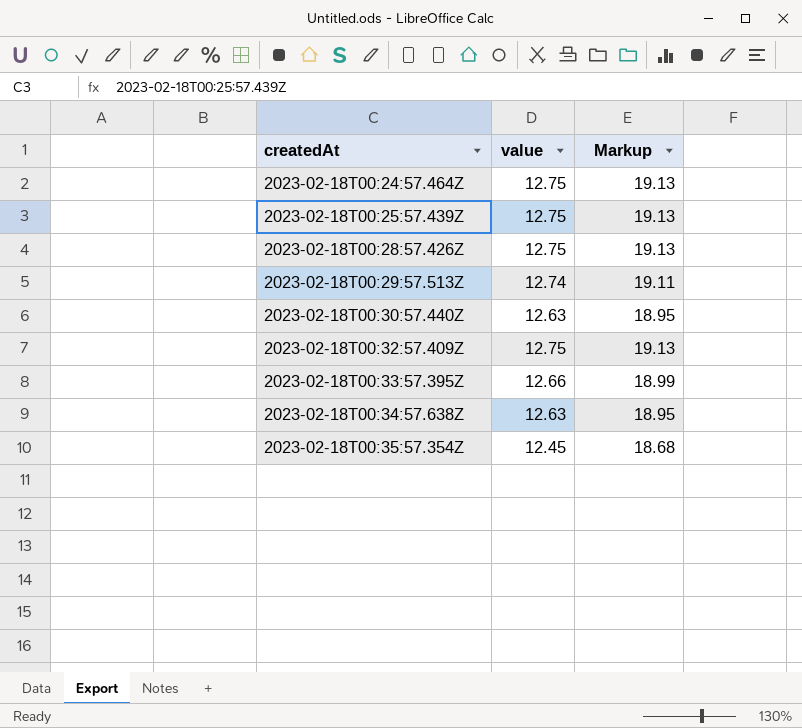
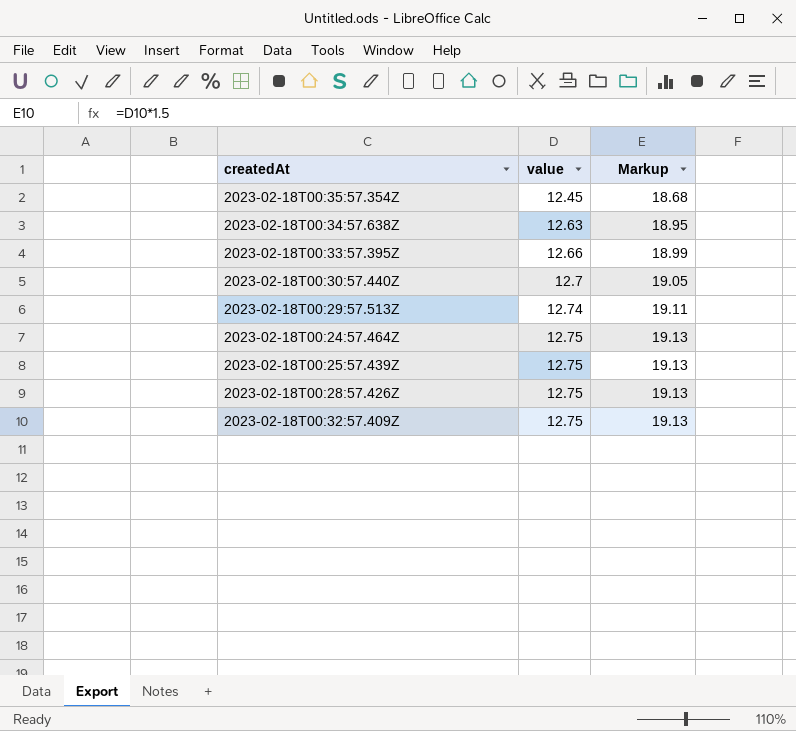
row order: createdAt ascending -> value ascending
2023-02-18T00:30:57.440Z | value: 12.63 -> 12.7
2023-02-18T00:30:57.440Z | Markup: 18.95 -> 19.05

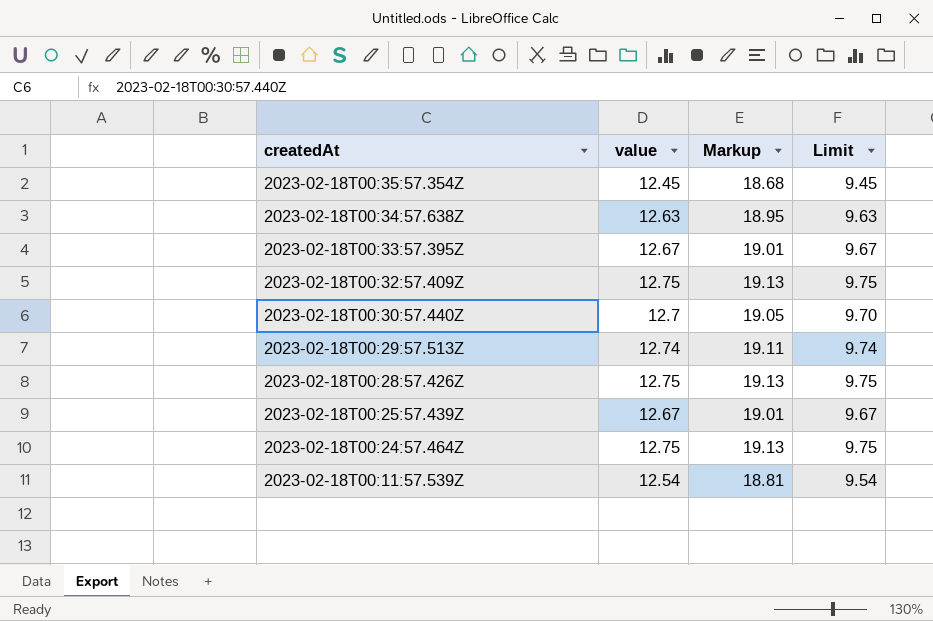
row order: value ascending -> createdAt descending
column Limit | formula: none -> [value] - 3
2023-02-18T00:33:57.395Z | value: 12.66 -> 12.67
2023-02-18T00:33:57.395Z | Markup: 18.99 -> 19.01
2023-02-18T00:25:57.439Z | value: 12.75 -> 12.67
2023-02-18T00:25:57.439Z | Markup: 19.13 -> 19.01
row 2023-02-18T00:11:57.539Z: none -> 12.54 | 18.81 | 9.54

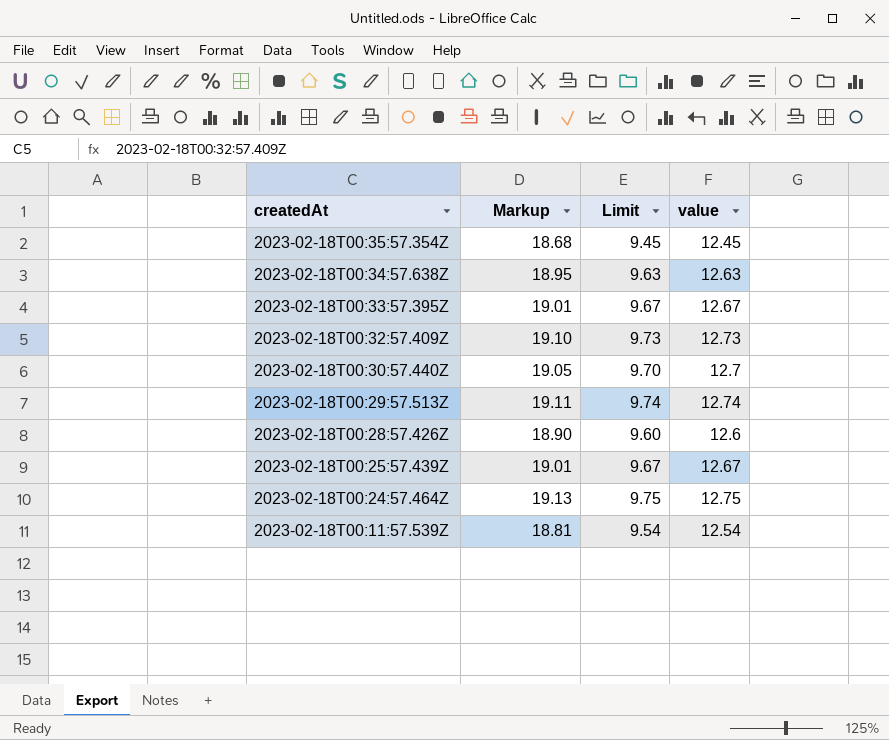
column value | position: 2 -> 4
2023-02-18T00:32:57.409Z | Markup: 19.13 -> 19.10
2023-02-18T00:32:57.409Z | Limit: 9.75 -> 9.73
2023-02-18T00:32:57.409Z | value: 12.75 -> 12.73
2023-02-18T00:28:57.426Z | Markup: 19.13 -> 18.90
2023-02-18T00:28:57.426Z | Limit: 9.75 -> 9.60
2023-02-18T00:28:57.426Z | value: 12.75 -> 12.6

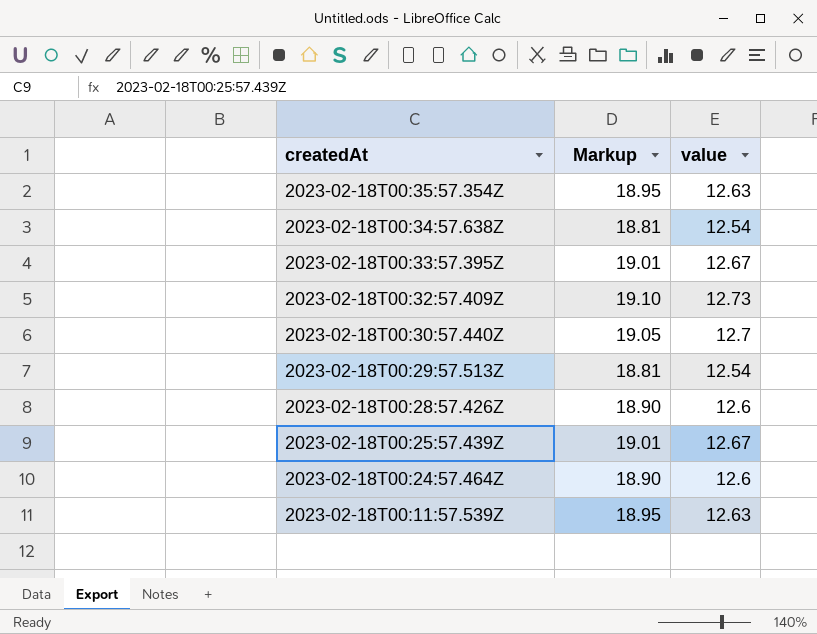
column Limit | formula: [value] - 3 -> none
2023-02-18T00:35:57.354Z | Markup: 18.68 -> 18.95
2023-02-18T00:35:57.354Z | value: 12.45 -> 12.63
2023-02-18T00:34:57.638Z | Markup: 18.95 -> 18.81
2023-02-18T00:34:57.638Z | value: 12.63 -> 12.54
2023-02-18T00:29:57.513Z | Markup: 19.11 -> 18.81
2023-02-18T00:29:57.513Z | value: 12.74 -> 12.54
2023-02-18T00:24:57.464Z | Markup: 19.13 -> 18.90
2023-02-18T00:24:57.464Z | value: 12.75 -> 12.6
2023-02-18T00:11:57.539Z | Markup: 18.81 -> 18.95
2023-02-18T00:11:57.539Z | value: 12.54 -> 12.63

